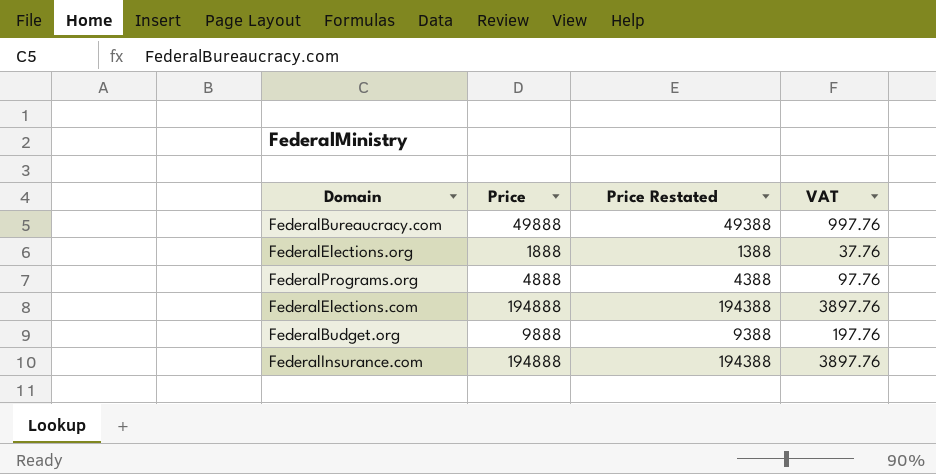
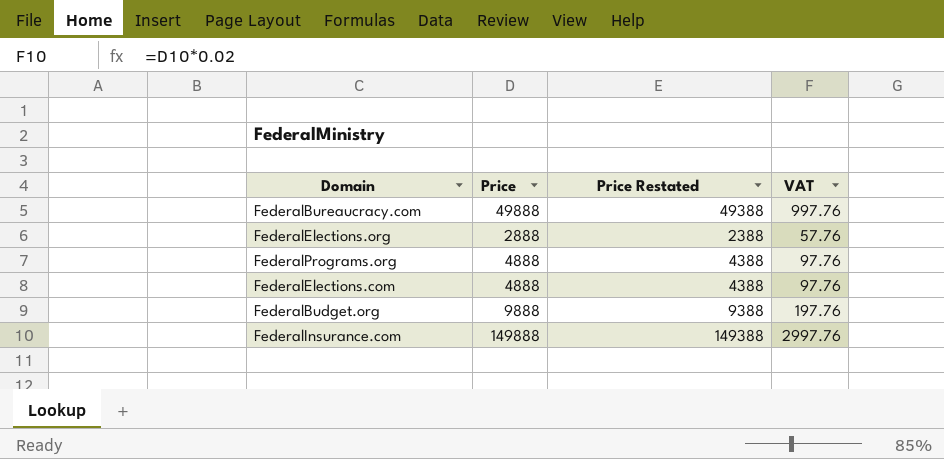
FederalElections.org | Price: 1888 -> 2888
FederalElections.org | Price Restated: 1388 -> 2388
FederalElections.org | VAT: 37.76 -> 57.76
FederalElections.com | Price: 194888 -> 4888
FederalElections.com | Price Restated: 194388 -> 4388
FederalElections.com | VAT: 3897.76 -> 97.76
FederalInsurance.com | Price: 194888 -> 149888
FederalInsurance.com | Price Restated: 194388 -> 149388
FederalInsurance.com | VAT: 3897.76 -> 2997.76

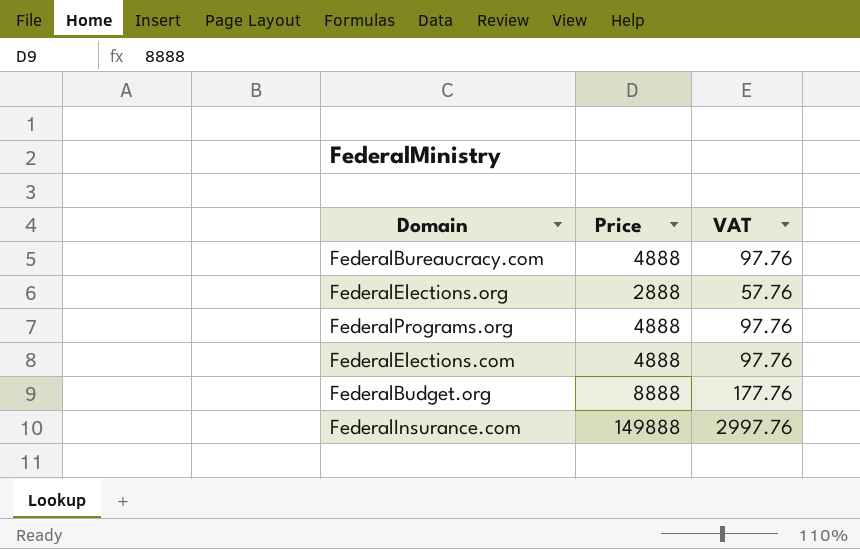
column Price Restated | formula: [Price] - 500 -> none
FederalBureaucracy.com | Price: 49888 -> 4888
FederalBureaucracy.com | VAT: 997.76 -> 97.76
FederalBudget.org | Price: 9888 -> 8888
FederalBudget.org | VAT: 197.76 -> 177.76

